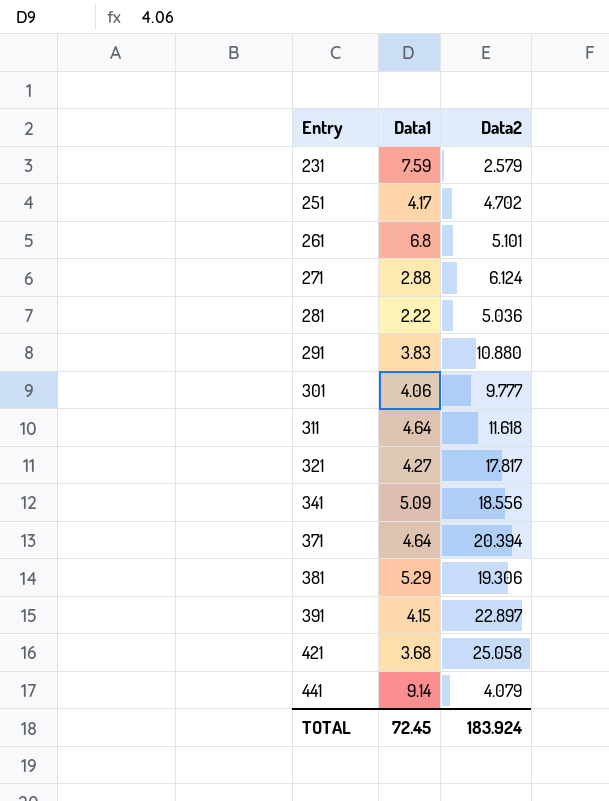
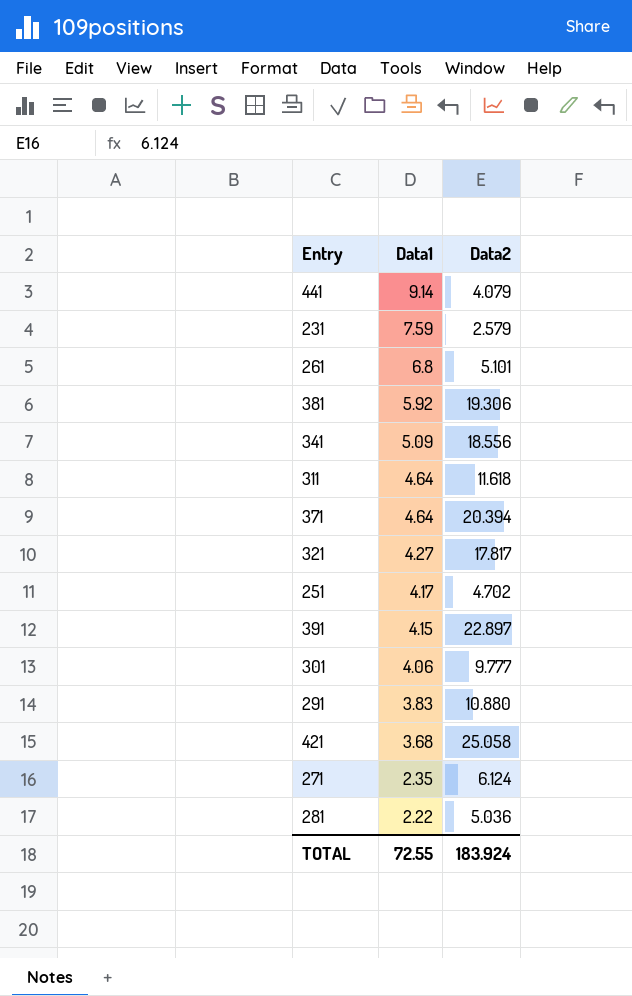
row order: Entry ascending -> Data1 descending
381 | Data1: 5.29 -> 5.92
271 | Data1: 2.88 -> 2.35
TOTAL | Data1: 72.45 -> 72.55

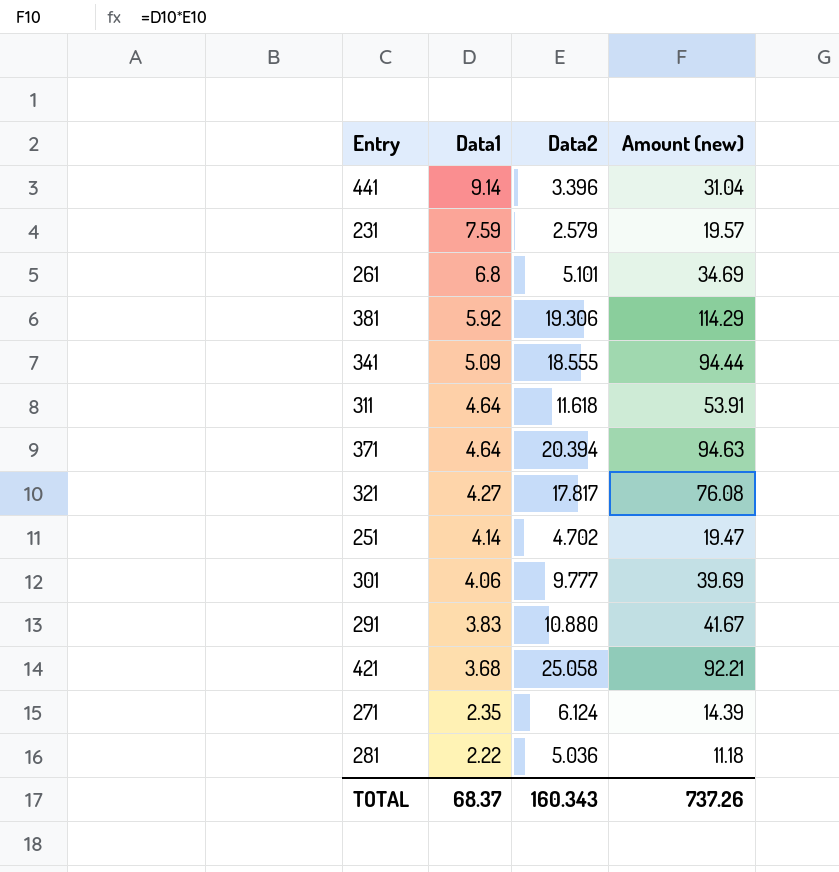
column Amount (new) | formula: none -> [Data1] * [Data2]
row 391: 4.15 | 22.897 -> none
441 | Data2: 4.079 -> 3.396
341 | Data2: 18.556 -> 18.555
251 | Data1: 4.17 -> 4.14
TOTAL | Data1: 72.55 -> 68.37
TOTAL | Data2: 183.924 -> 160.343

